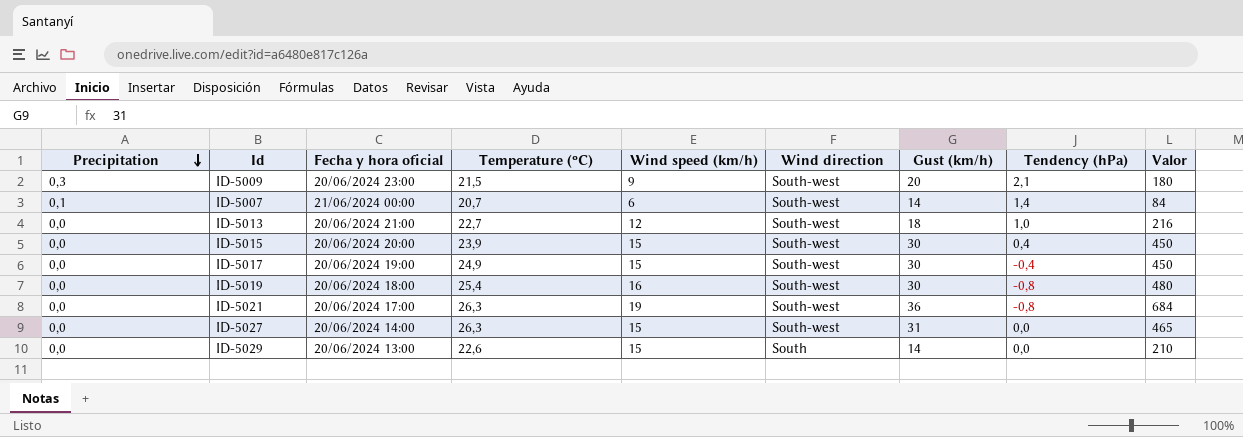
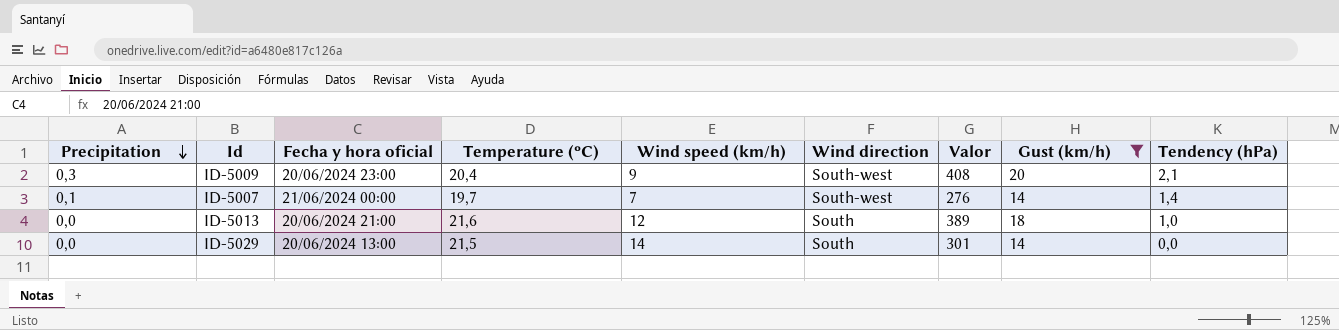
filter: none -> Gust (km/h) <= 20
column Valor | formula: [Wind speed (km/h)] * [Gust (km/h)] -> [Temperature (ºC)] * [Gust (km/h)]
column Valor | position: 9 -> 7
ID-5009 | Temperature (ºC): 21,5 -> 20,4
ID-5007 | Temperature (ºC): 20,7 -> 19,7
ID-5007 | Wind speed (km/h): 6 -> 7
ID-5013 | Temperature (ºC): 22,7 -> 21,6
ID-5013 | Wind direction: South-west -> South
ID-5029 | Temperature (ºC): 22,6 -> 21,5
ID-5029 | Wind speed (km/h): 15 -> 14

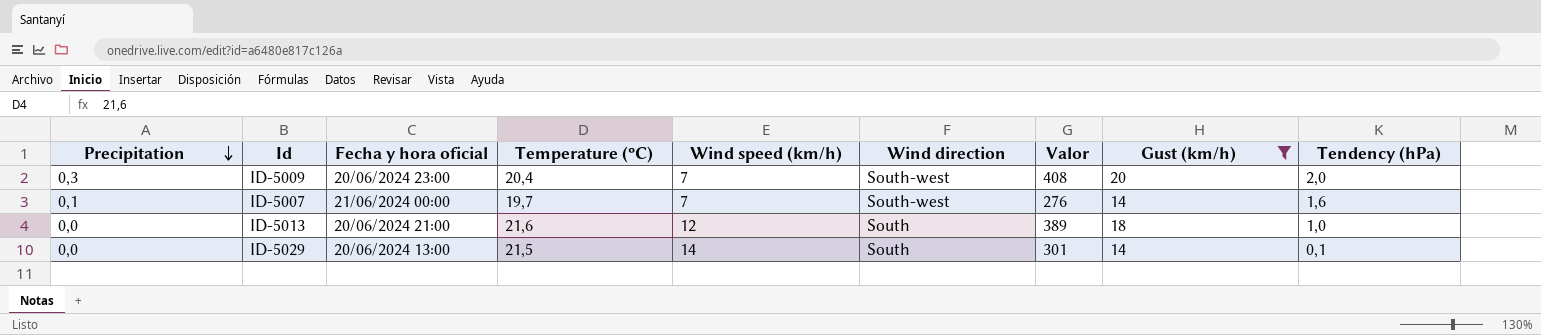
ID-5009 | Wind speed (km/h): 9 -> 7
ID-5009 | Tendency (hPa): 2,1 -> 2,0
ID-5007 | Tendency (hPa): 1,4 -> 1,6
ID-5029 | Tendency (hPa): 0,0 -> 0,1

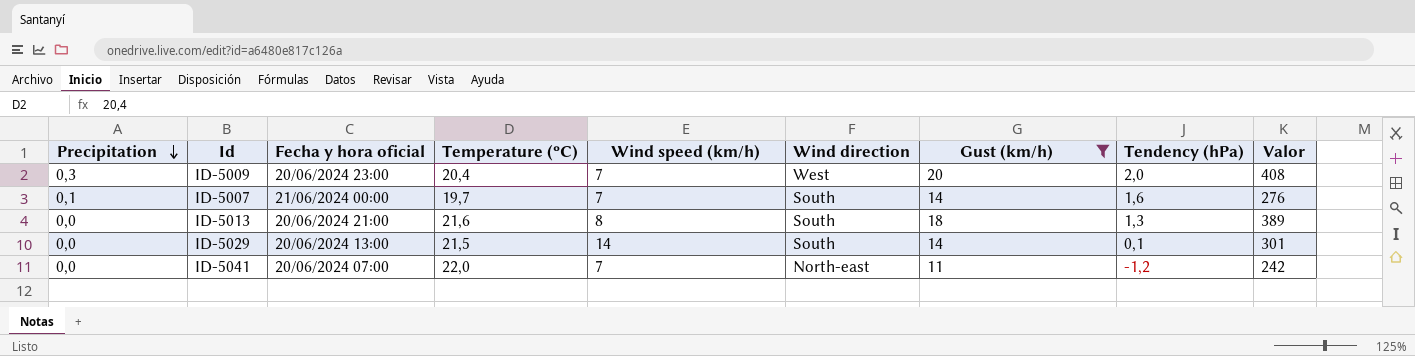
column Valor | position: 7 -> 9
ID-5009 | Wind direction: South-west -> West
ID-5007 | Wind direction: South-west -> South
ID-5013 | Wind speed (km/h): 12 -> 8
ID-5013 | Tendency (hPa): 1,0 -> 1,3
row ID-5041: none -> 0,0 | 20/06/2024 07:00 | 22,0 | 7 | North-east | 11 | -1,2 | 242

